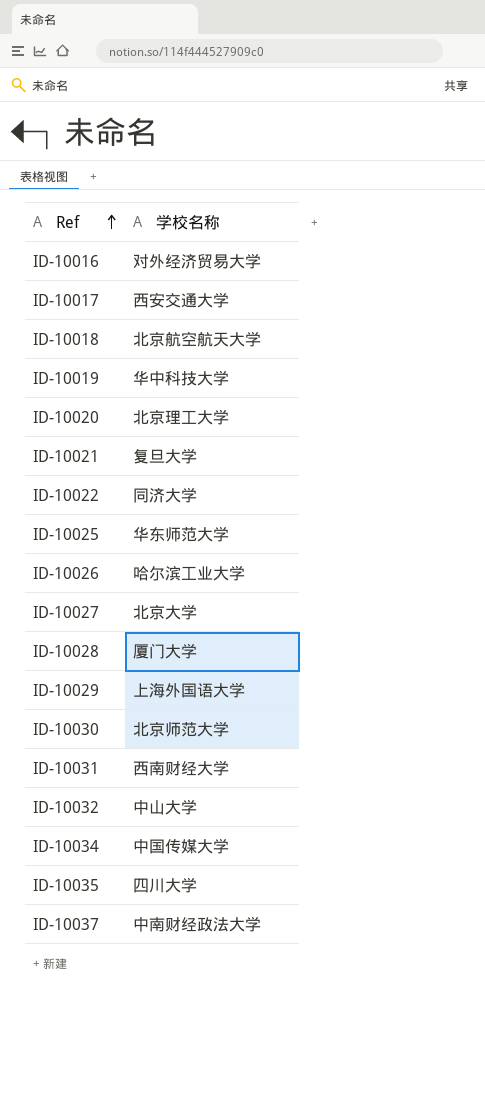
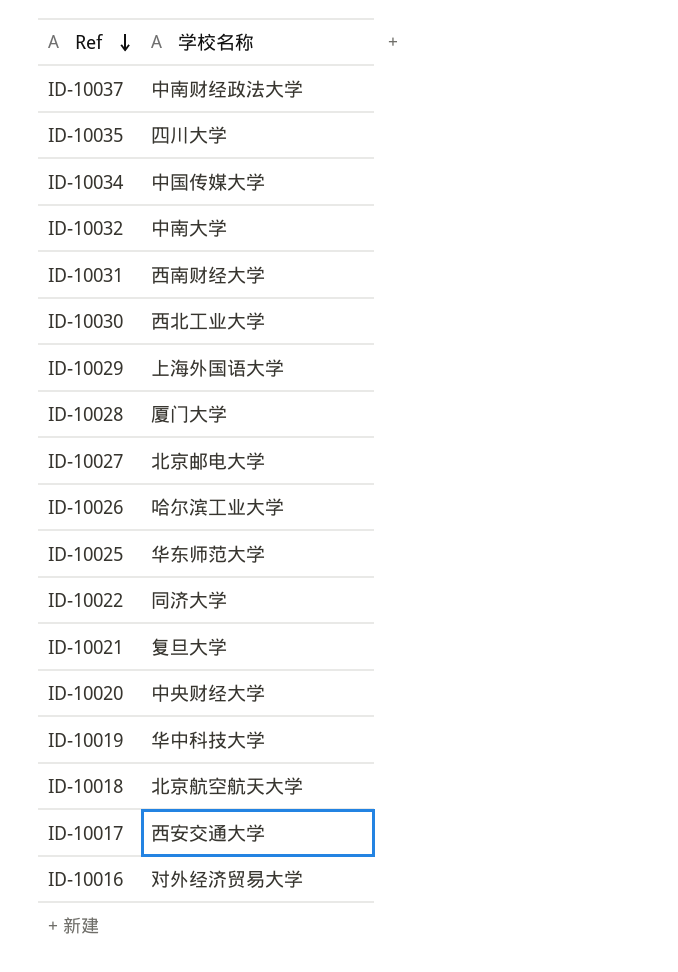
row order: Ref ascending -> Ref descending
ID-10032 | 学校名称: 中山大学 -> 中南大学
ID-10030 | 学校名称: 北京师范大学 -> 西北工业大学
ID-10027 | 学校名称: 北京大学 -> 北京邮电大学
ID-10020 | 学校名称: 北京理工大学 -> 中央财经大学

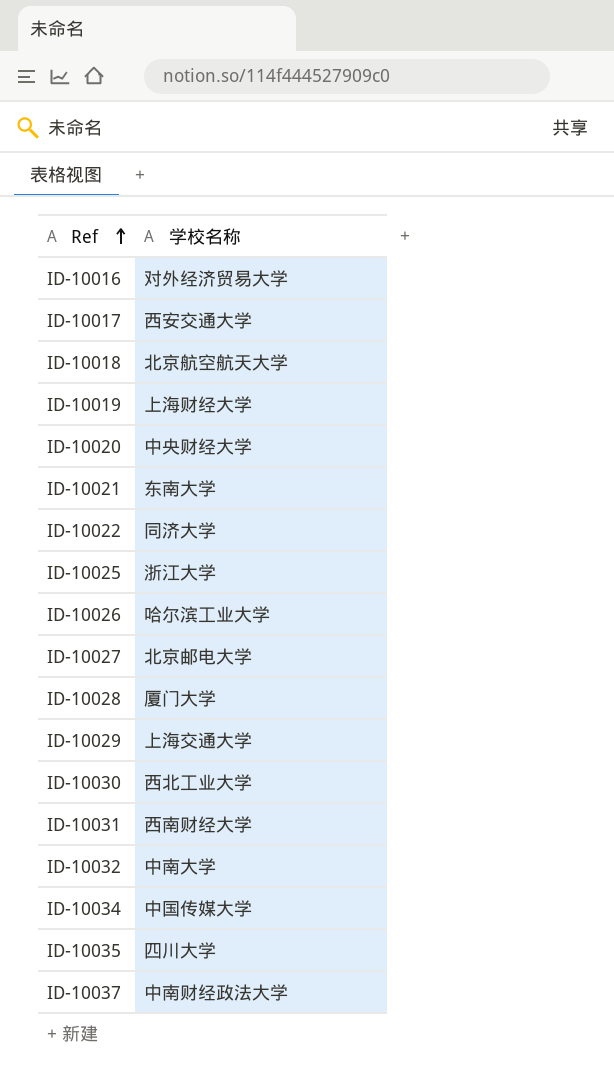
row order: Ref descending -> Ref ascending
ID-10019 | 学校名称: 华中科技大学 -> 上海财经大学
ID-10021 | 学校名称: 复旦大学 -> 东南大学
ID-10025 | 学校名称: 华东师范大学 -> 浙江大学
ID-10029 | 学校名称: 上海外国语大学 -> 上海交通大学

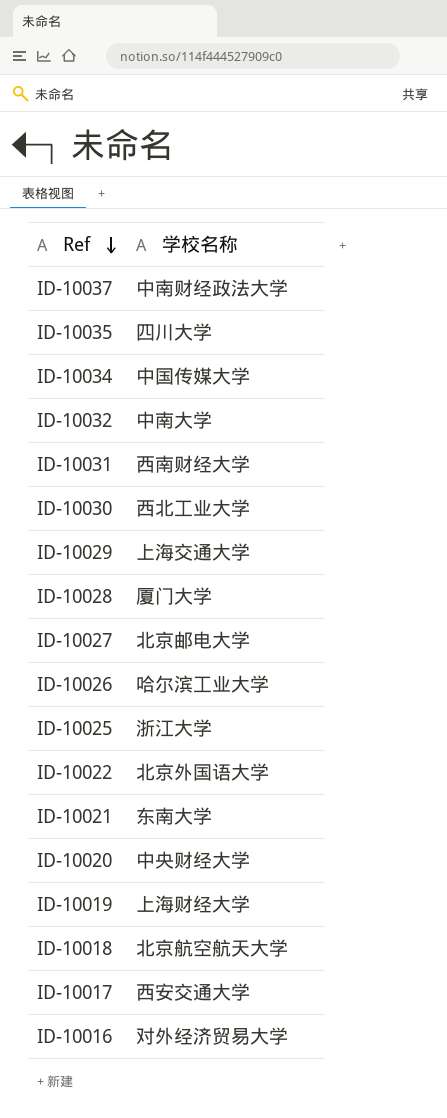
row order: Ref ascending -> Ref descending
ID-10022 | 学校名称: 同济大学 -> 北京外国语大学

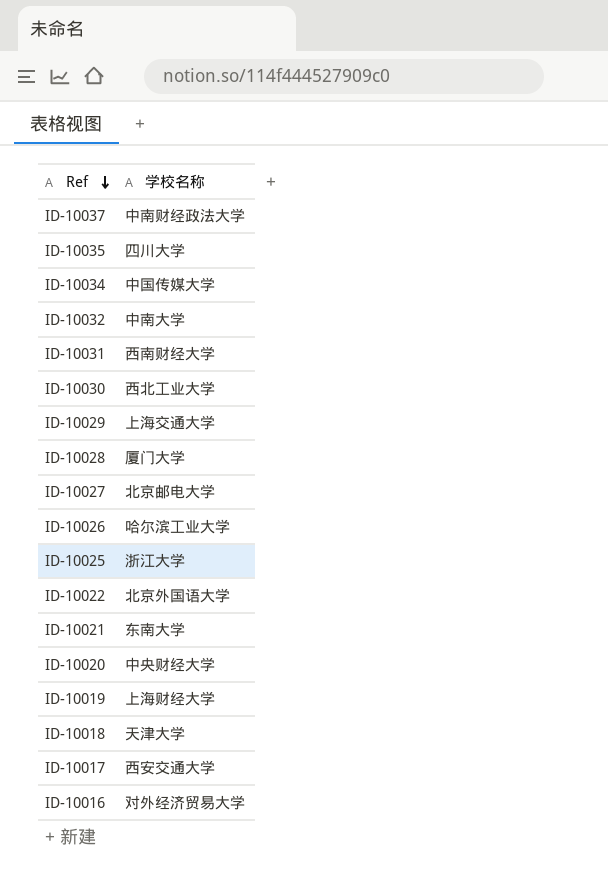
ID-10018 | 学校名称: 北京航空航天大学 -> 天津大学

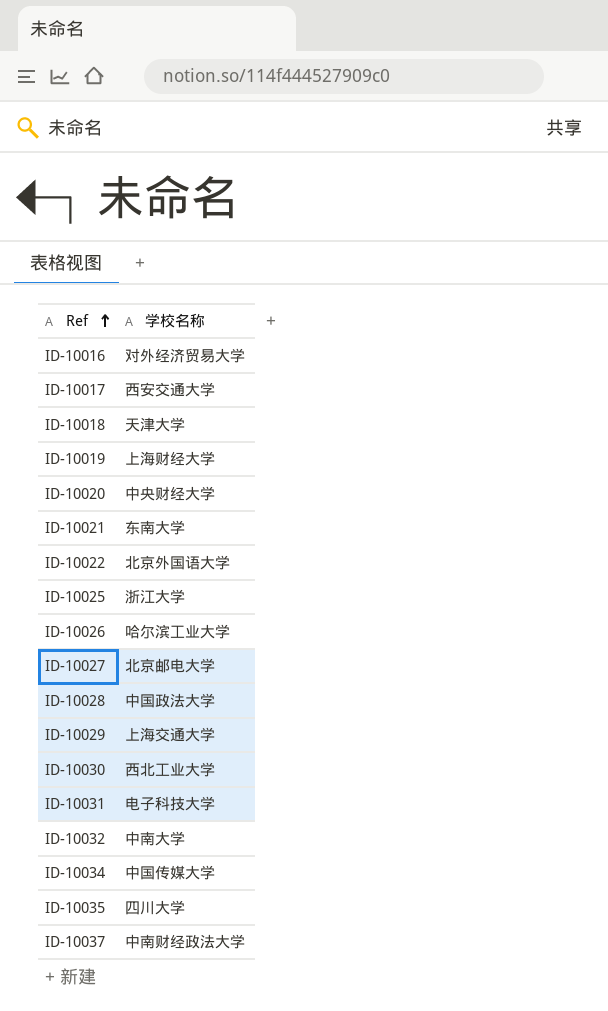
row order: Ref descending -> Ref ascending
ID-10028 | 学校名称: 厦门大学 -> 中国政法大学
ID-10031 | 学校名称: 西南财经大学 -> 电子科技大学

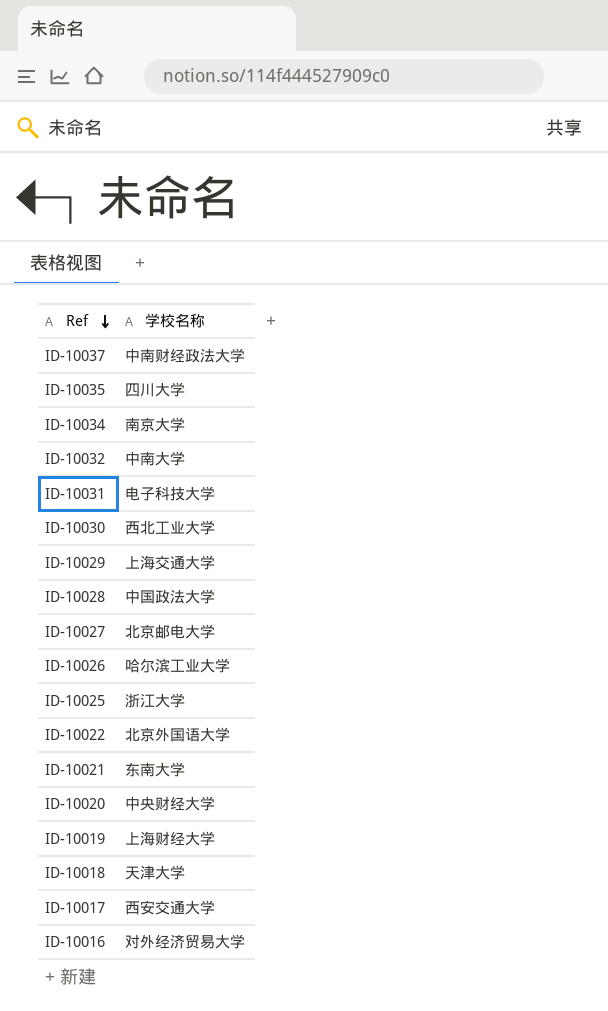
row order: Ref ascending -> Ref descending
ID-10034 | 学校名称: 中国传媒大学 -> 南京大学

